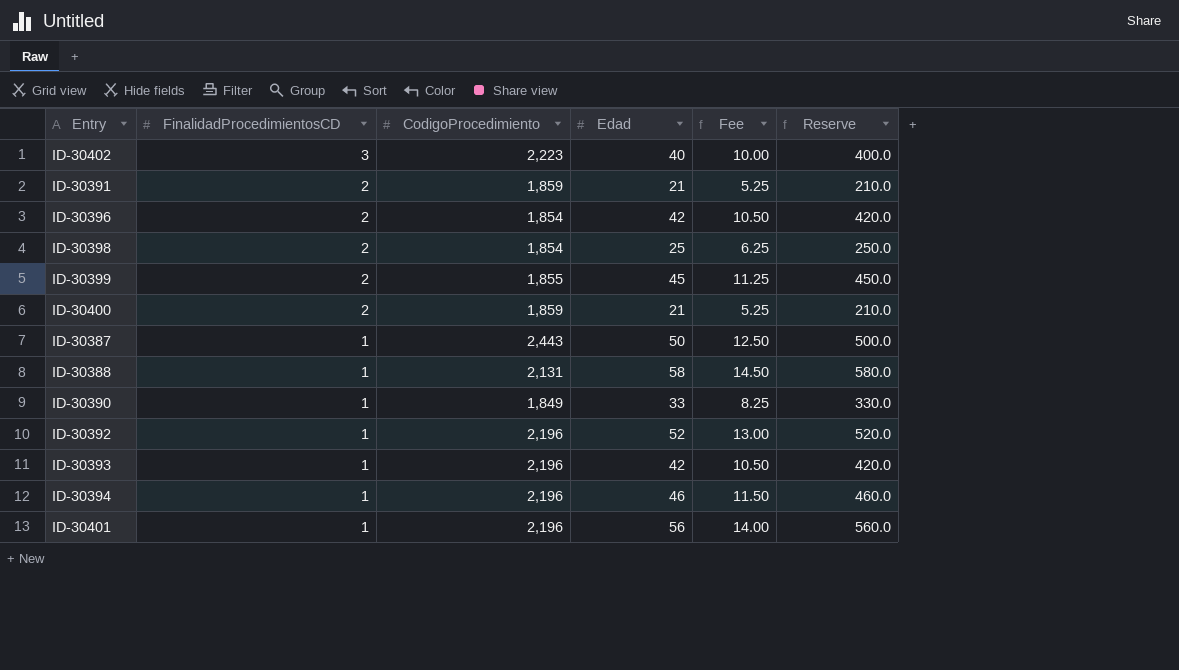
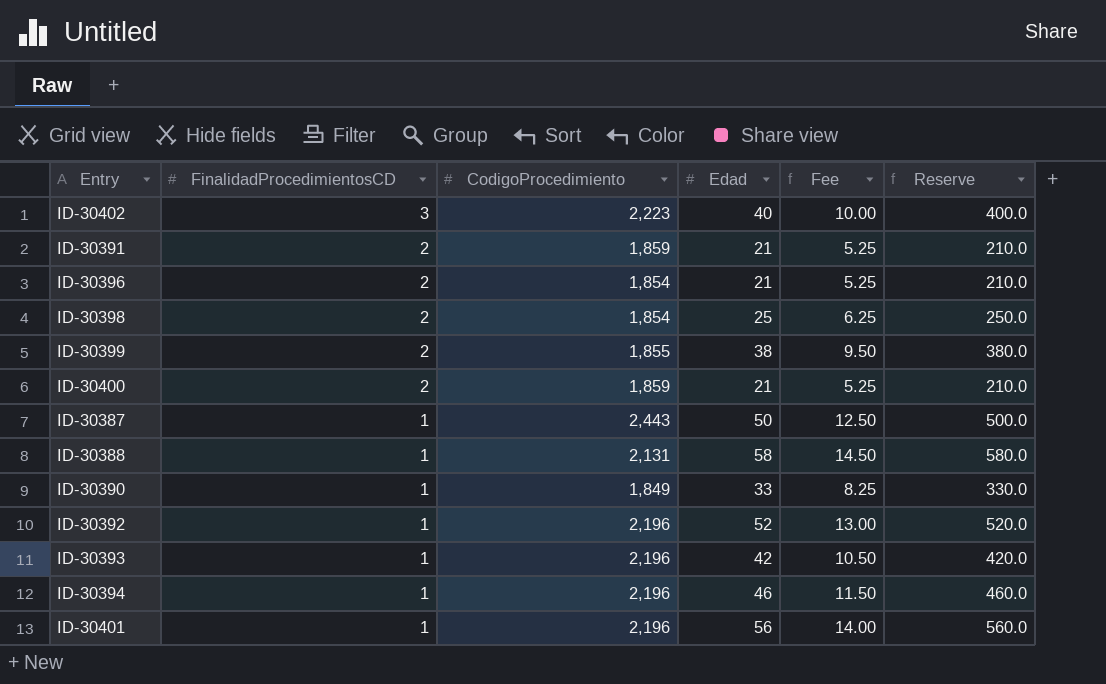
ID-30396 | Edad: 42 -> 21
ID-30396 | Fee: 10.50 -> 5.25
ID-30396 | Reserve: 420.0 -> 210.0
ID-30399 | Edad: 45 -> 38
ID-30399 | Fee: 11.25 -> 9.50
ID-30399 | Reserve: 450.0 -> 380.0

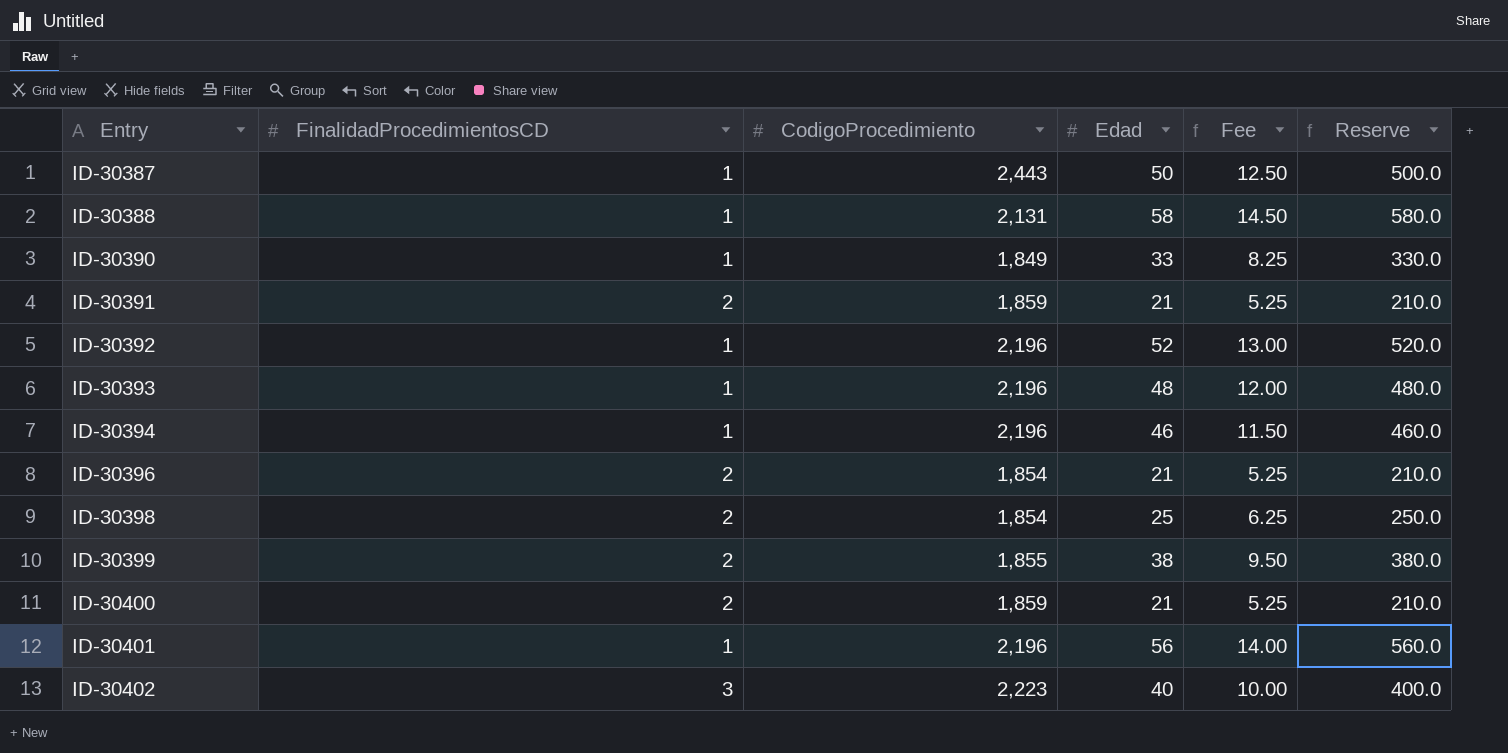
row order: FinalidadProcedimientosCD descending -> Entry ascending
ID-30393 | Edad: 42 -> 48
ID-30393 | Fee: 10.50 -> 12.00
ID-30393 | Reserve: 420.0 -> 480.0

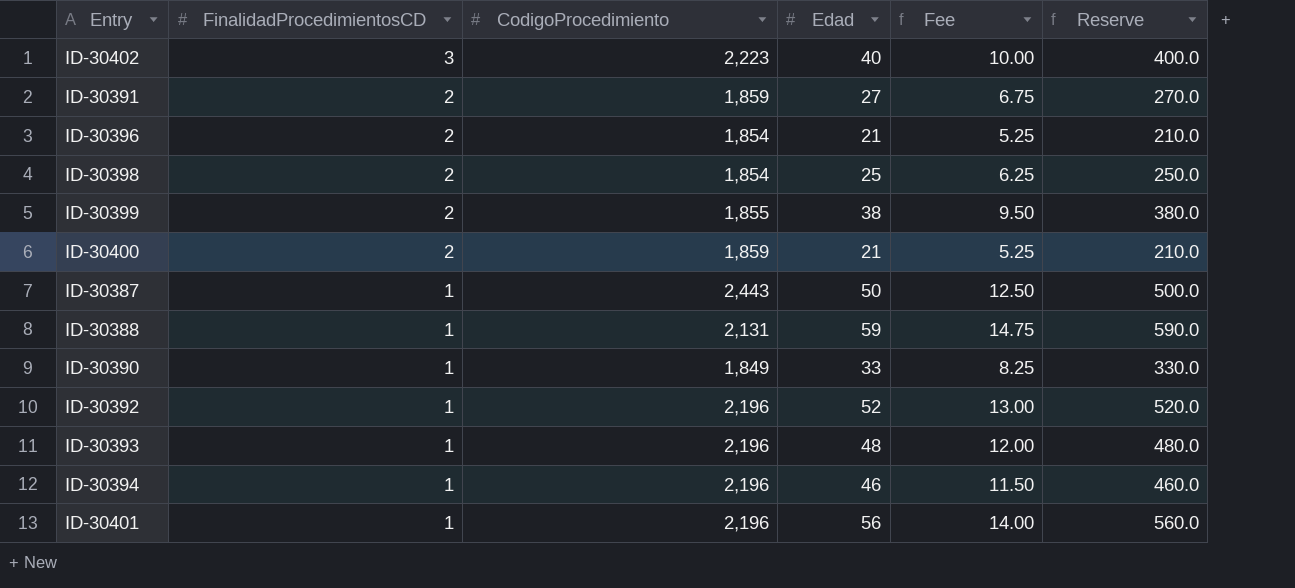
row order: Entry ascending -> FinalidadProcedimientosCD descending
ID-30391 | Edad: 21 -> 27
ID-30391 | Fee: 5.25 -> 6.75
ID-30391 | Reserve: 210.0 -> 270.0
ID-30388 | Edad: 58 -> 59
ID-30388 | Fee: 14.50 -> 14.75
ID-30388 | Reserve: 580.0 -> 590.0

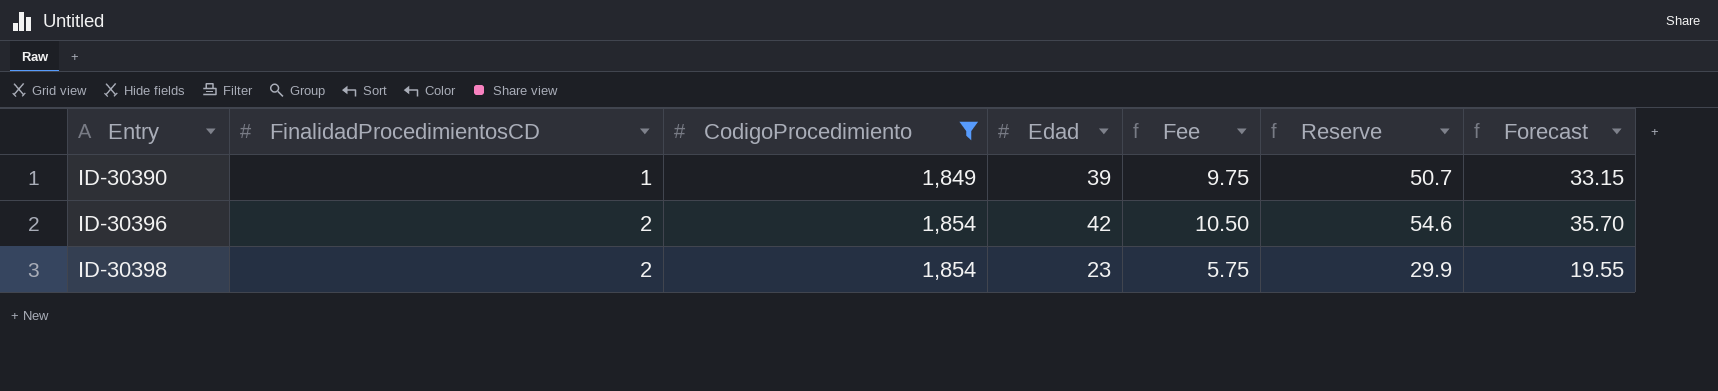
filter: none -> CodigoProcedimiento <= 1,854
row order: FinalidadProcedimientosCD descending -> Entry ascending
column Reserve | formula: [Edad] * 10 -> [Edad] * 1.3
column Forecast | formula: none -> [Edad] * 0.85
ID-30390 | Edad: 33 -> 39
ID-30390 | Fee: 8.25 -> 9.75
ID-30396 | Edad: 21 -> 42
ID-30396 | Fee: 5.25 -> 10.50
ID-30398 | Edad: 25 -> 23
ID-30398 | Fee: 6.25 -> 5.75

